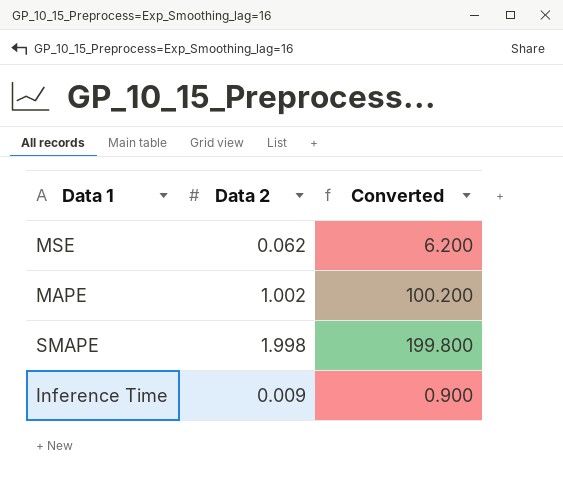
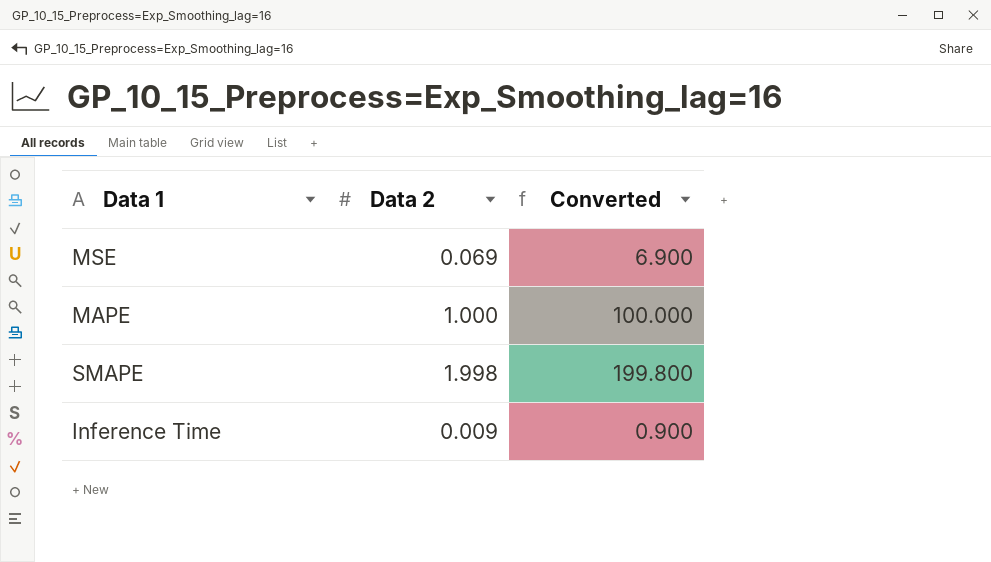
MSE | Data 2: 0.062 -> 0.069
MSE | Converted: 6.200 -> 6.900
MAPE | Data 2: 1.002 -> 1.000
MAPE | Converted: 100.200 -> 100.000

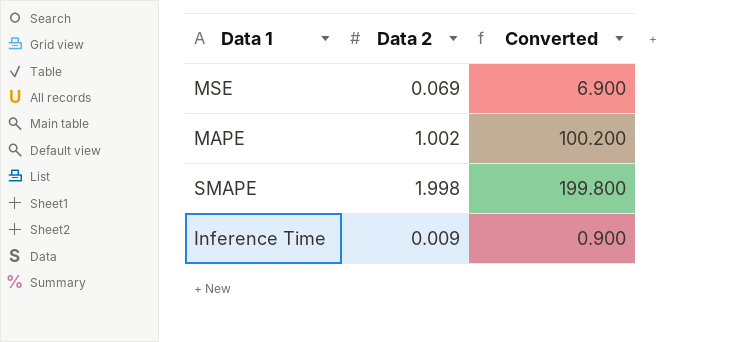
MAPE | Data 2: 1.000 -> 1.002
MAPE | Converted: 100.000 -> 100.200

